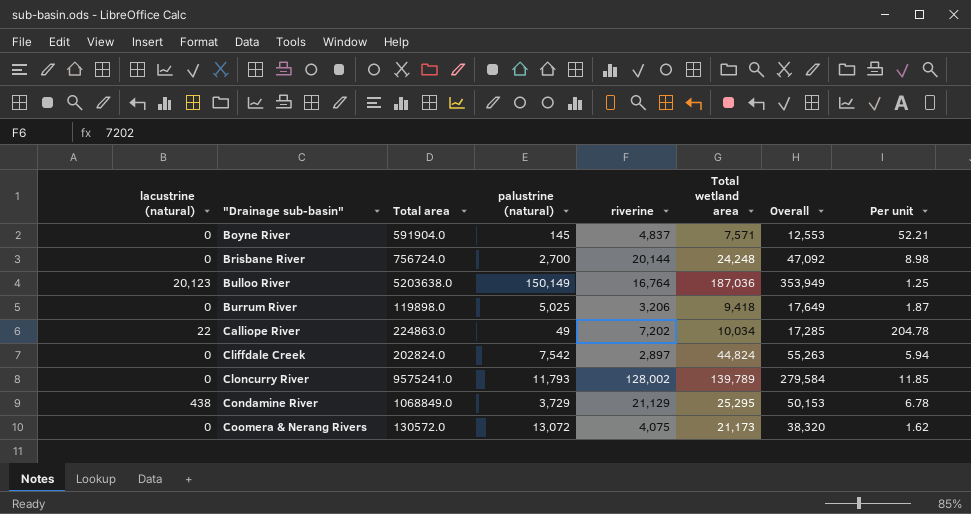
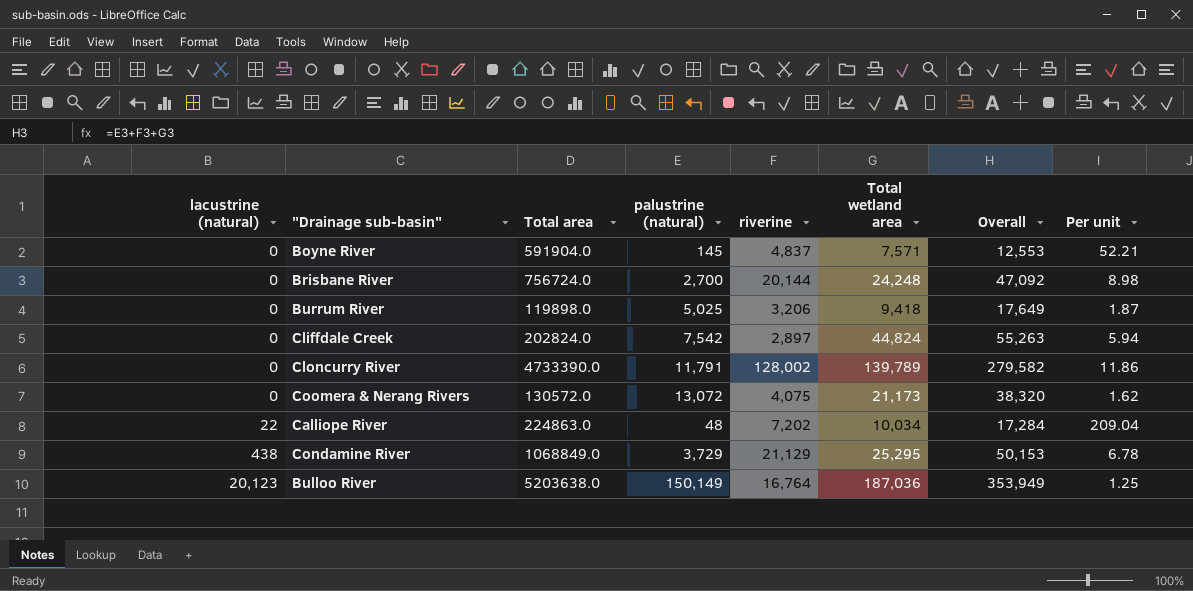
row order: "Drainage sub-basin" ascending -> lacustrine (natural) ascending
Cloncurry River | Total area: 9575241.0 -> 4733390.0
Cloncurry River | palustrine (natural): 11,793 -> 11,791
Cloncurry River | Overall: 279,584 -> 279,582
Cloncurry River | Per unit: 11.85 -> 11.86
Calliope River | palustrine (natural): 49 -> 48
Calliope River | Overall: 17,285 -> 17,284
Calliope River | Per unit: 204.78 -> 209.04

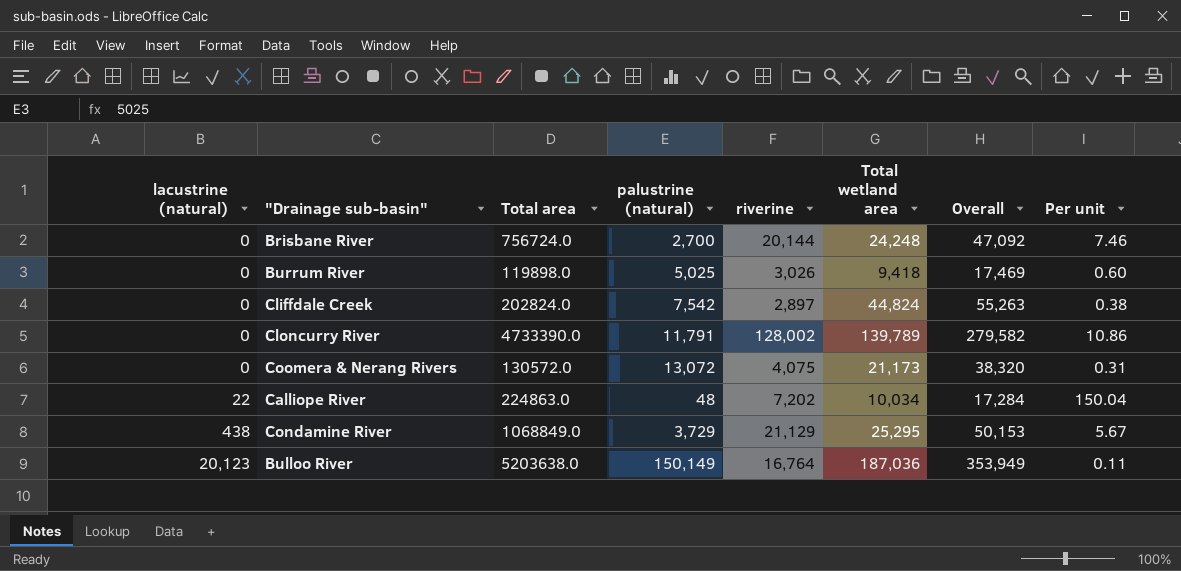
column Per unit | formula: [Total wetland area] / [palustrine (natural)] -> [riverine] / [palustrine (natural)]
row Boyne River: 0 | 591904.0 | 145 | 4,837 | 7,571 | 12,553 | 52.21 -> none
Burrum River | riverine: 3,206 -> 3,026
Burrum River | Overall: 17,649 -> 17,469

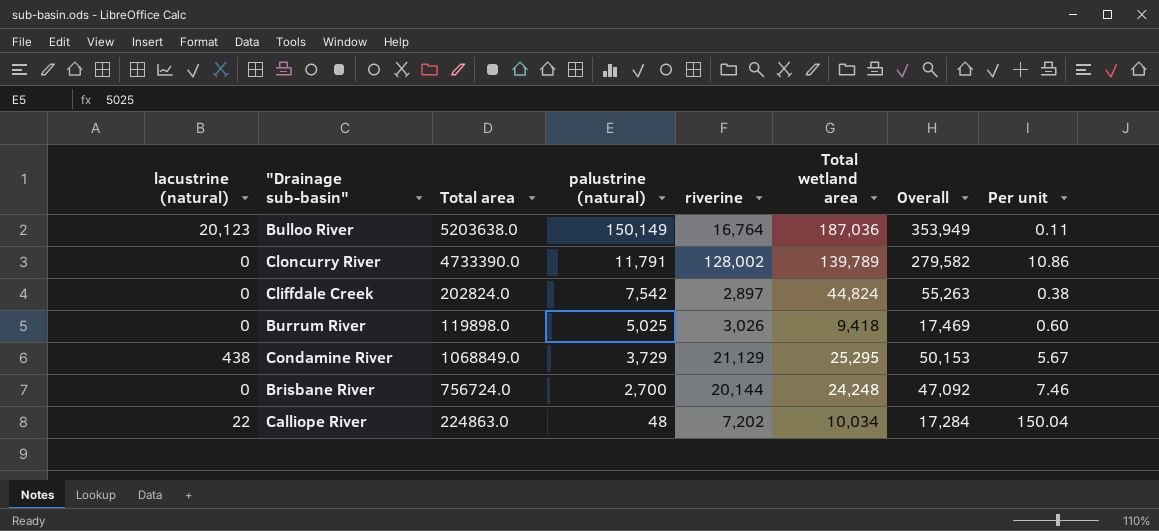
row order: lacustrine (natural) ascending -> palustrine (natural) descending
row Coomera & Nerang Rivers: 0 | 130572.0 | 13,072 | 4,075 | 21,173 | 38,320 | 0.31 -> none

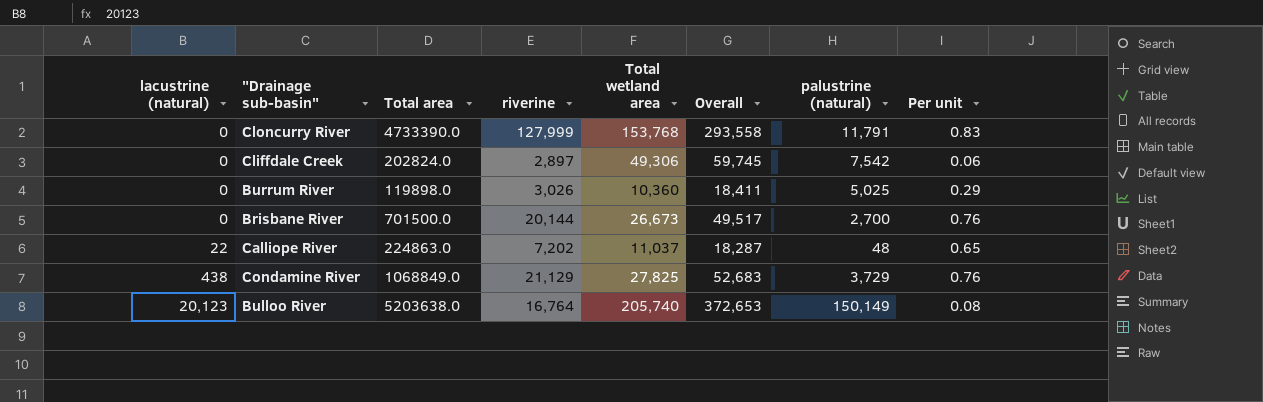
row order: palustrine (natural) descending -> lacustrine (natural) ascending
column palustrine (natural) | position: 4 -> 7
column Per unit | formula: [riverine] / [palustrine (natural)] -> [riverine] / [Total wetland area]
Cloncurry River | riverine: 128,002 -> 127,999
Cloncurry River | Total wetland area: 139,789 -> 153,768
Cloncurry River | Overall: 279,582 -> 293,558
Cliffdale Creek | Total wetland area: 44,824 -> 49,306
Cliffdale Creek | Overall: 55,263 -> 59,745
Burrum River | Total wetland area: 9,418 -> 10,360
Burrum River | Overall: 17,469 -> 18,411
Brisbane River | Total area: 756724.0 -> 701500.0
Brisbane River | Total wetland area: 24,248 -> 26,673
Brisbane River | Overall: 47,092 -> 49,517
Calliope River | Total wetland area: 10,034 -> 11,037
Calliope River | Overall: 17,284 -> 18,287
Condamine River | Total wetland area: 25,295 -> 27,825
Condamine River | Overall: 50,153 -> 52,683
Bulloo River | Total wetland area: 187,036 -> 205,740
Bulloo River | Overall: 353,949 -> 372,653

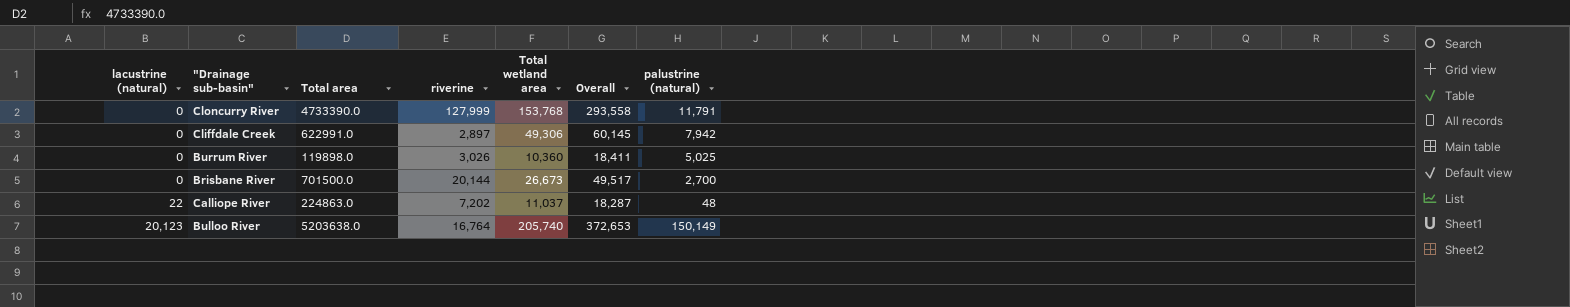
column Per unit | formula: [riverine] / [Total wetland area] -> none
row Condamine River: 438 | 1068849.0 | 21,129 | 27,825 | 52,683 | 3,729 | 0.76 -> none
Cliffdale Creek | Total area: 202824.0 -> 622991.0
Cliffdale Creek | Overall: 59,745 -> 60,145
Cliffdale Creek | palustrine (natural): 7,542 -> 7,942

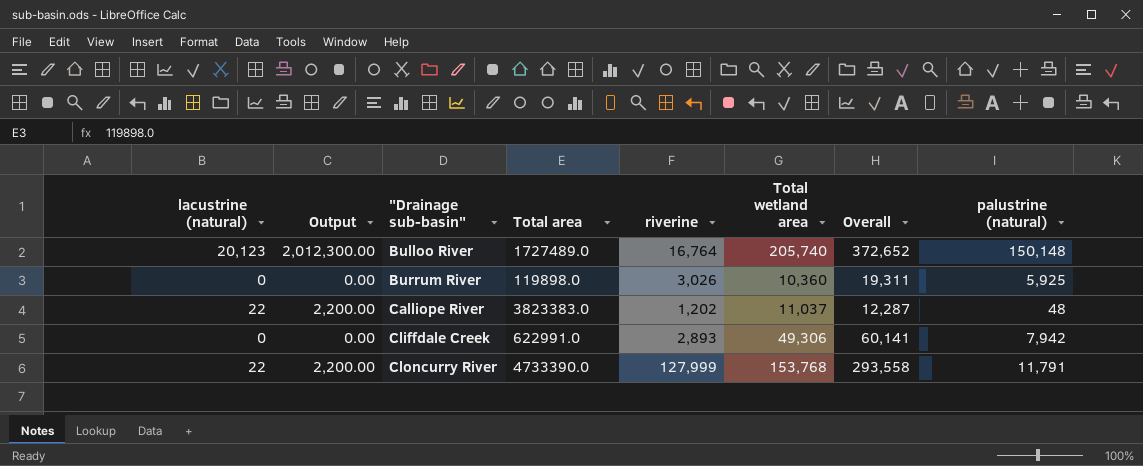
row order: lacustrine (natural) ascending -> "Drainage sub-basin" ascending
column Output | formula: none -> [lacustrine (natural)] * 100
row Brisbane River: 0 | 701500.0 | 20,144 | 26,673 | 49,517 | 2,700 -> none
Bulloo River | Total area: 5203638.0 -> 1727489.0
Bulloo River | Overall: 372,653 -> 372,652
Bulloo River | palustrine (natural): 150,149 -> 150,148
Burrum River | Overall: 18,411 -> 19,311
Burrum River | palustrine (natural): 5,025 -> 5,925
Calliope River | Total area: 224863.0 -> 3823383.0
Calliope River | riverine: 7,202 -> 1,202
Calliope River | Overall: 18,287 -> 12,287
Cliffdale Creek | riverine: 2,897 -> 2,893
Cliffdale Creek | Overall: 60,145 -> 60,141
Cloncurry River | lacustrine (natural): 0 -> 22

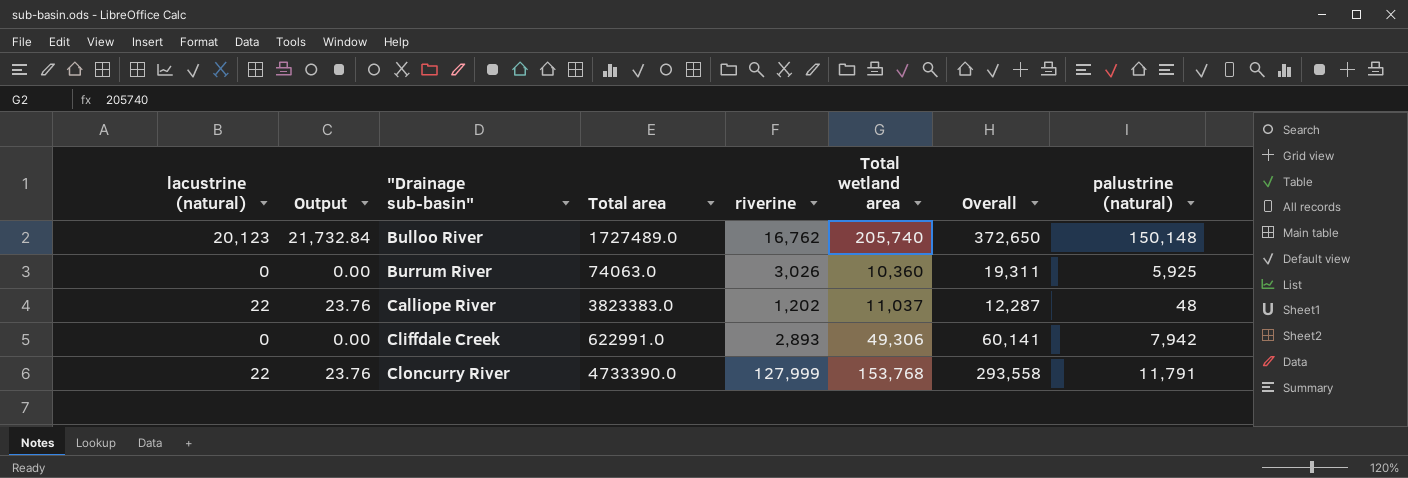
column Output | formula: [lacustrine (natural)] * 100 -> [lacustrine (natural)] * 1.08
Bulloo River | riverine: 16,764 -> 16,762
Bulloo River | Overall: 372,652 -> 372,650
Burrum River | Total area: 119898.0 -> 74063.0

